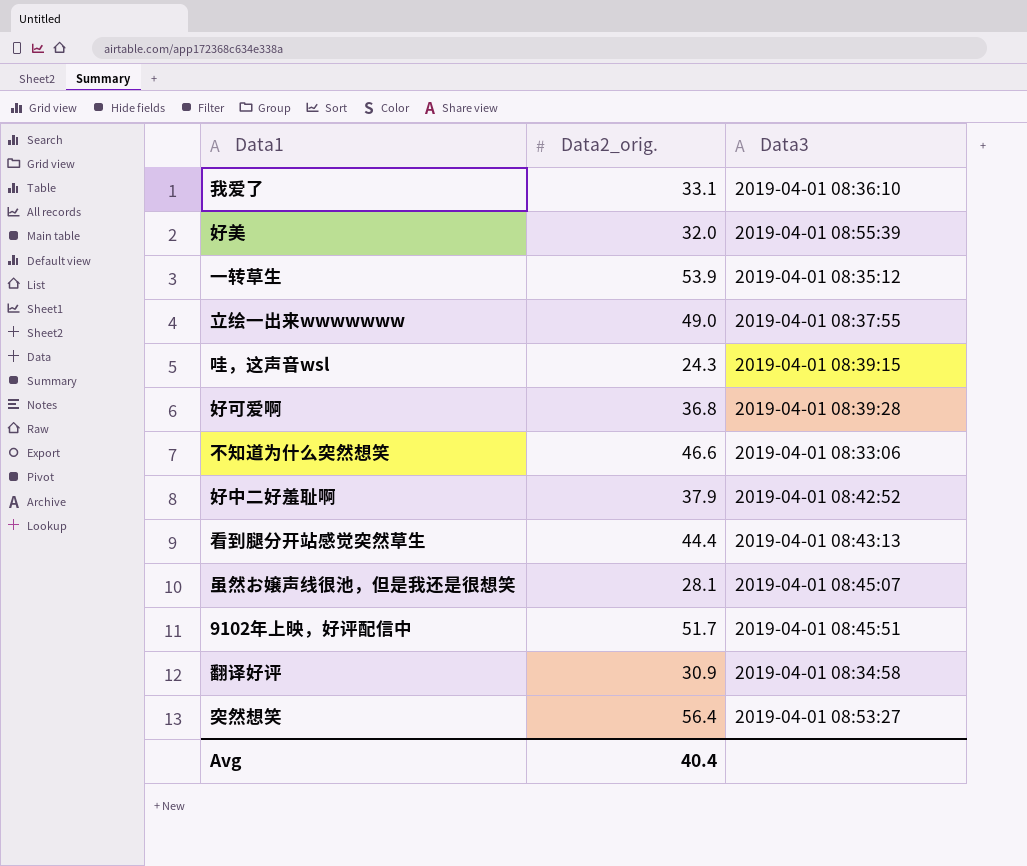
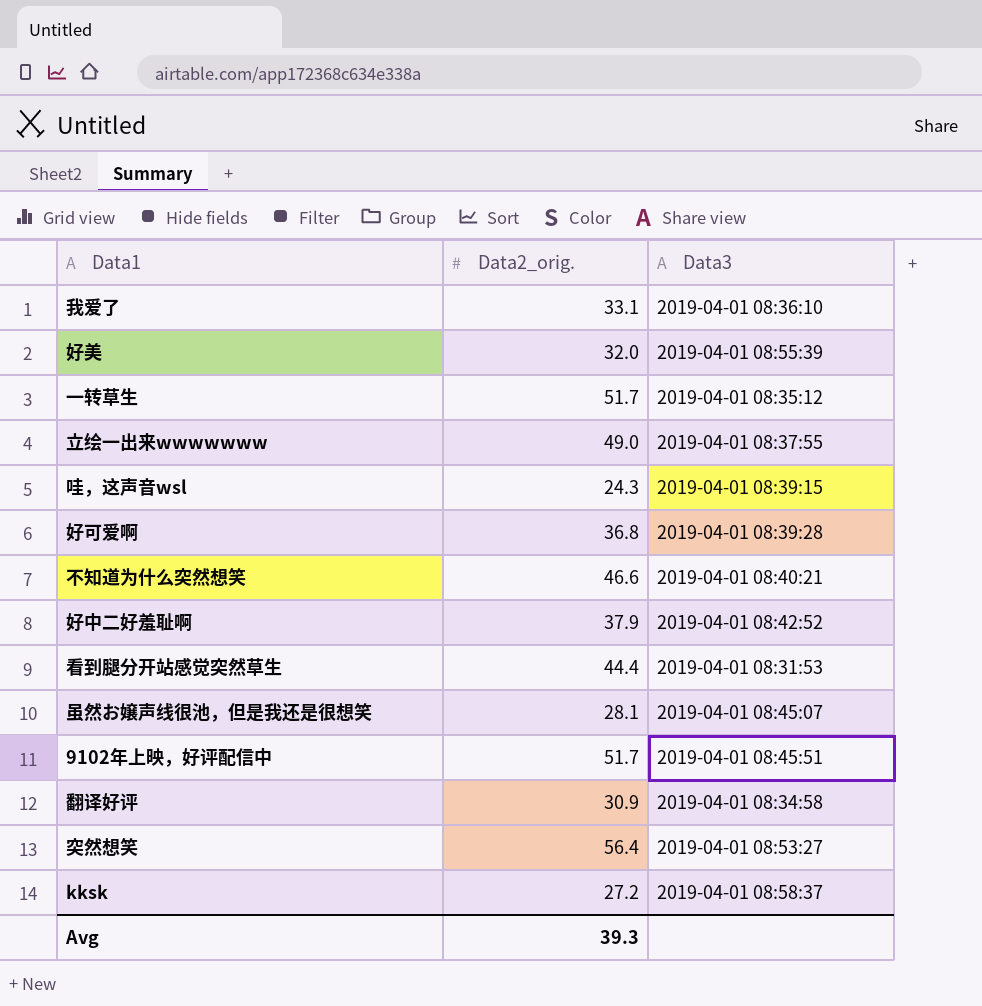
一转草生 | Data2_orig.: 53.9 -> 51.7
不知道为什么突然想笑 | Data3: 2019-04-01 08:33:06 -> 2019-04-01 08:40:21
看到腿分开站感觉突然草生 | Data3: 2019-04-01 08:43:13 -> 2019-04-01 08:31:53
row kksk: none -> 27.2 | 2019-04-01 08:58:37
Avg | Data2_orig.: 40.4 -> 39.3

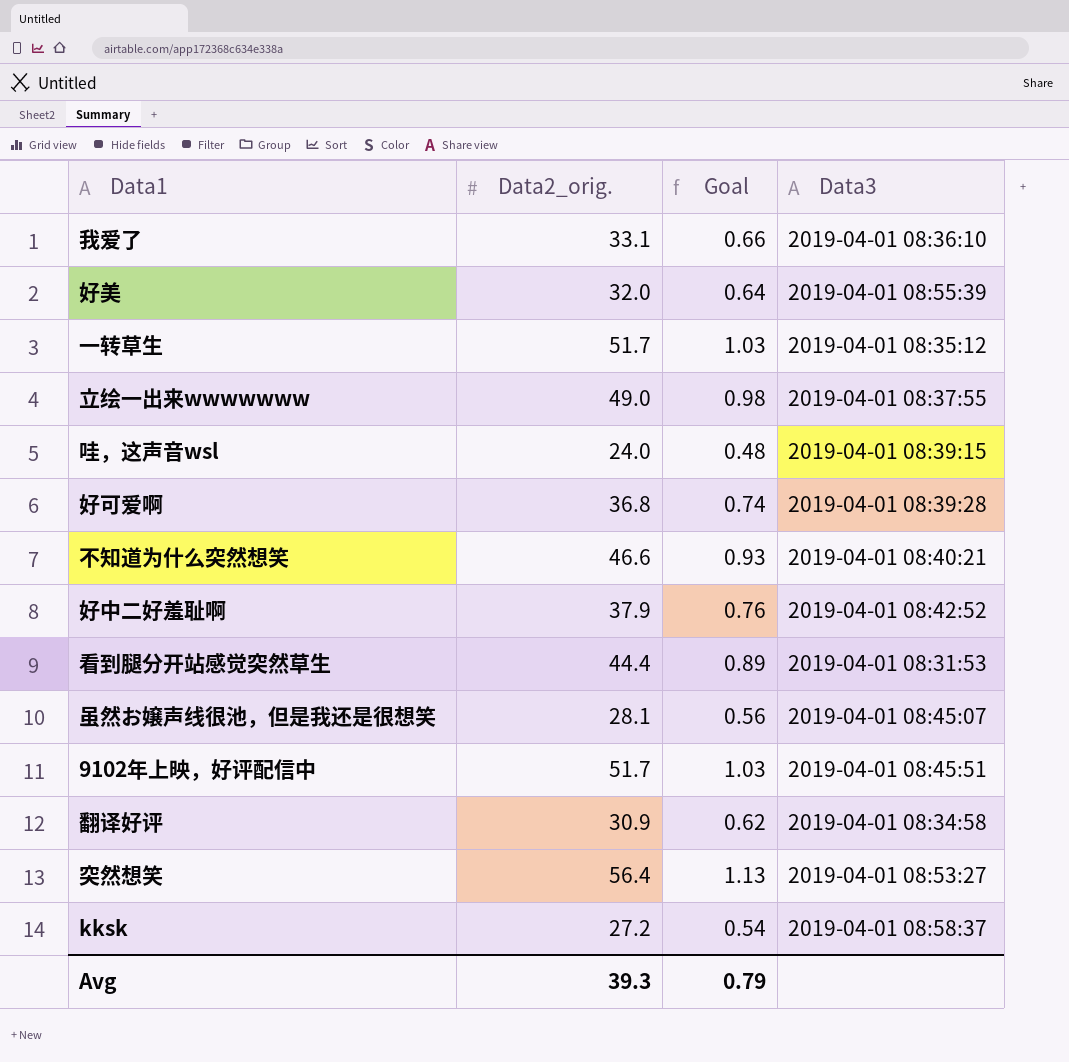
column Goal | formula: none -> [Data2_orig.] * 0.02
哇，这声音wsl | Data2_orig.: 24.3 -> 24.0

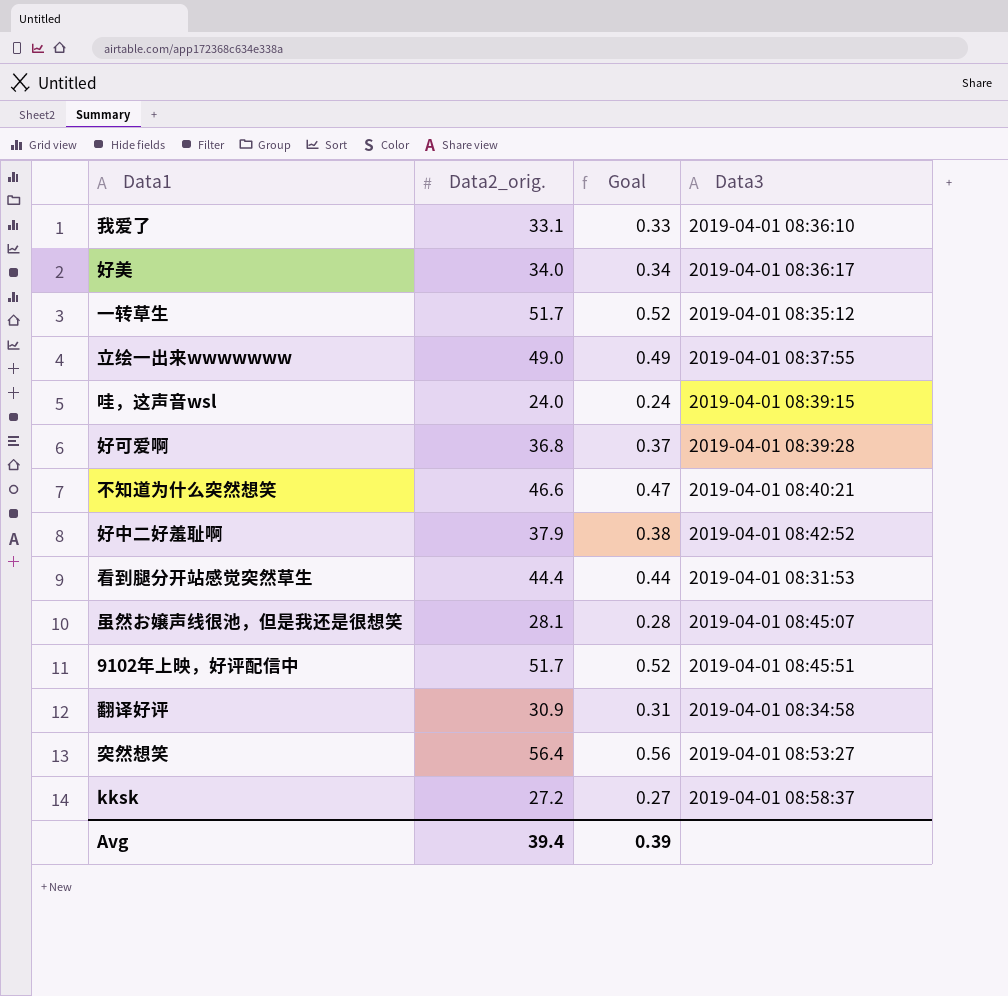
column Goal | formula: [Data2_orig.] * 0.02 -> [Data2_orig.] * 0.01
好美 | Data2_orig.: 32.0 -> 34.0
好美 | Data3: 2019-04-01 08:55:39 -> 2019-04-01 08:36:17
Avg | Data2_orig.: 39.3 -> 39.4
Avg | Goal: 0.79 -> 0.39

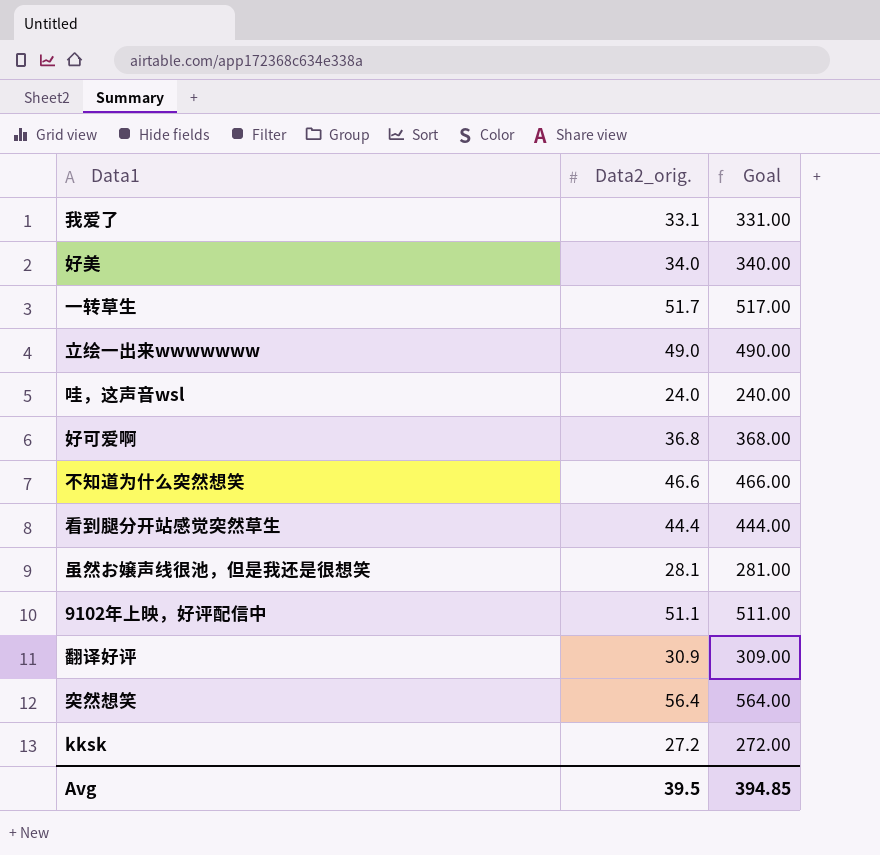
column Data3 | position: 4 -> none
column Goal | formula: [Data2_orig.] * 0.01 -> [Data2_orig.] * 10
row 好中二好羞耻啊: 37.9 | 0.38 | 2019-04-01 08:42:52 -> none
9102年上映，好评配信中 | Data2_orig.: 51.7 -> 51.1
Avg | Data2_orig.: 39.4 -> 39.5
Avg | Goal: 0.39 -> 394.85

